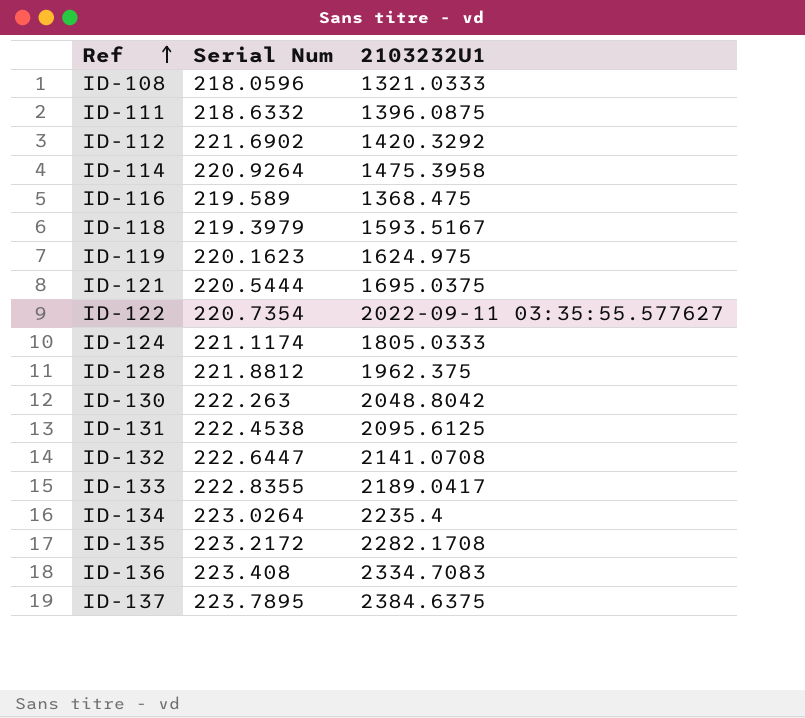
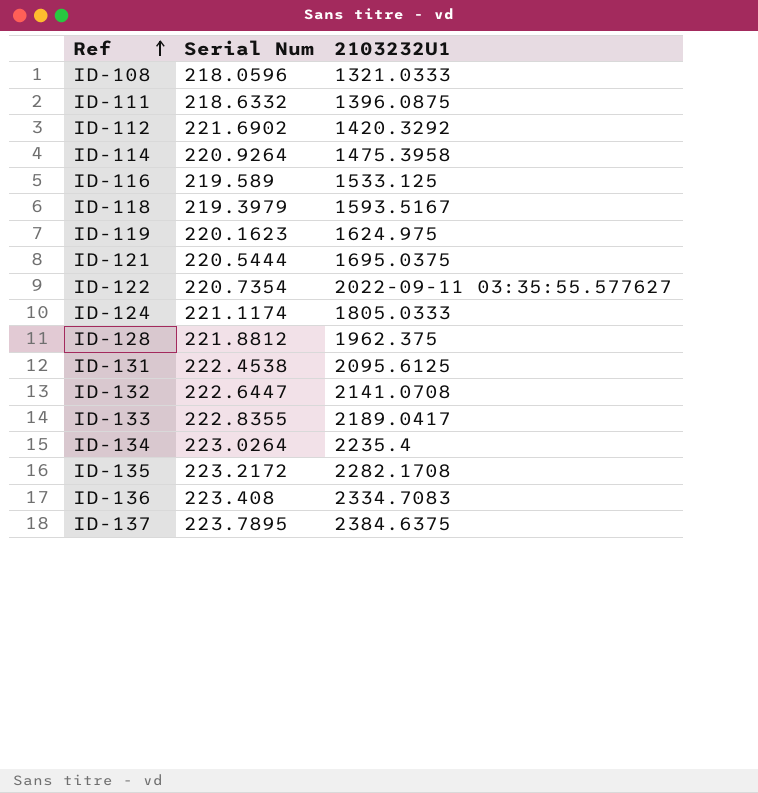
row ID-130: 222.263 | 2048.8042 -> none
ID-116 | 2103232U1: 1368.475 -> 1533.125

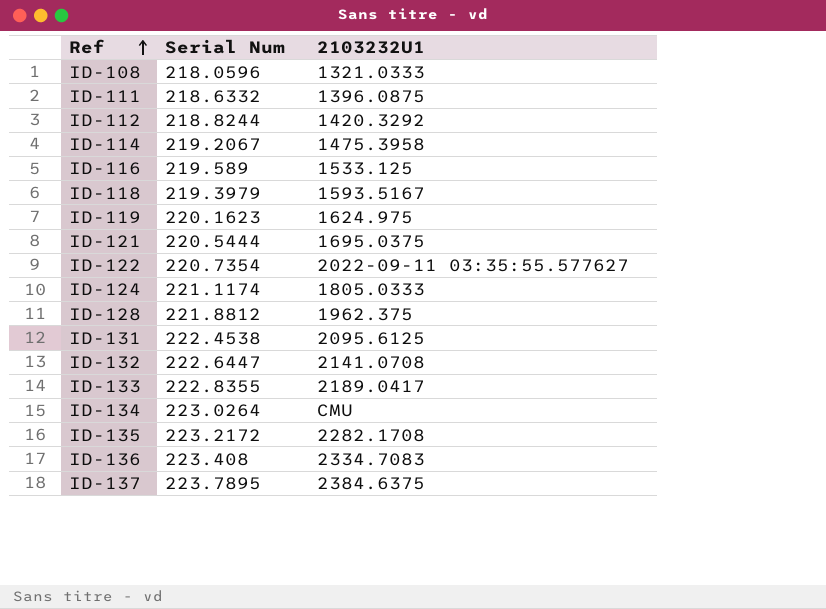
ID-112 | Serial Num: 221.6902 -> 218.8244
ID-114 | Serial Num: 220.9264 -> 219.2067
ID-134 | 2103232U1: 2235.4 -> CMU

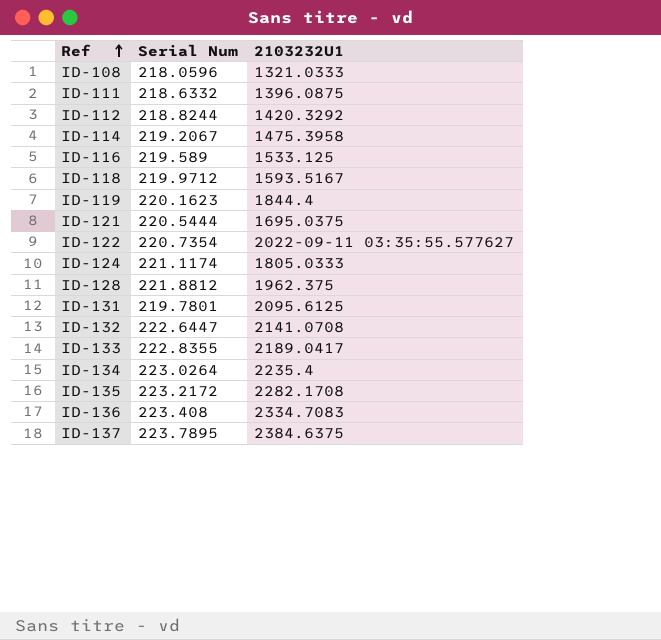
ID-118 | Serial Num: 219.3979 -> 219.9712
ID-119 | 2103232U1: 1624.975 -> 1844.4
ID-131 | Serial Num: 222.4538 -> 219.7801
ID-134 | 2103232U1: CMU -> 2235.4

